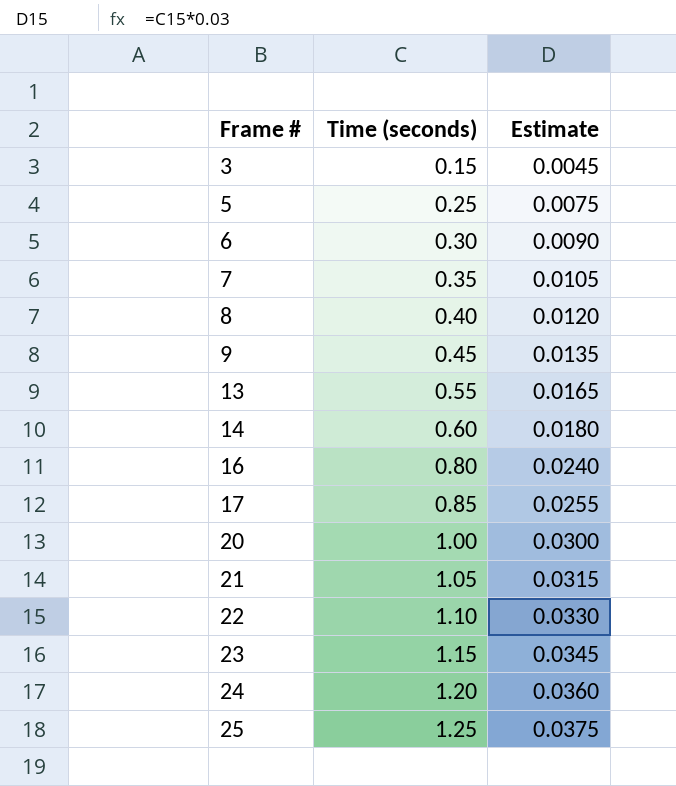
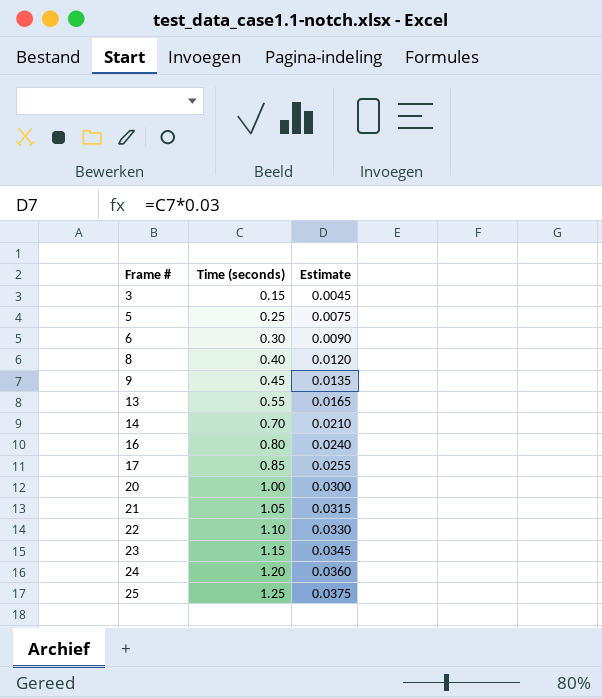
row 7: 0.35 | 0.0105 -> none
14 | Time (seconds): 0.60 -> 0.70
14 | Estimate: 0.0180 -> 0.0210

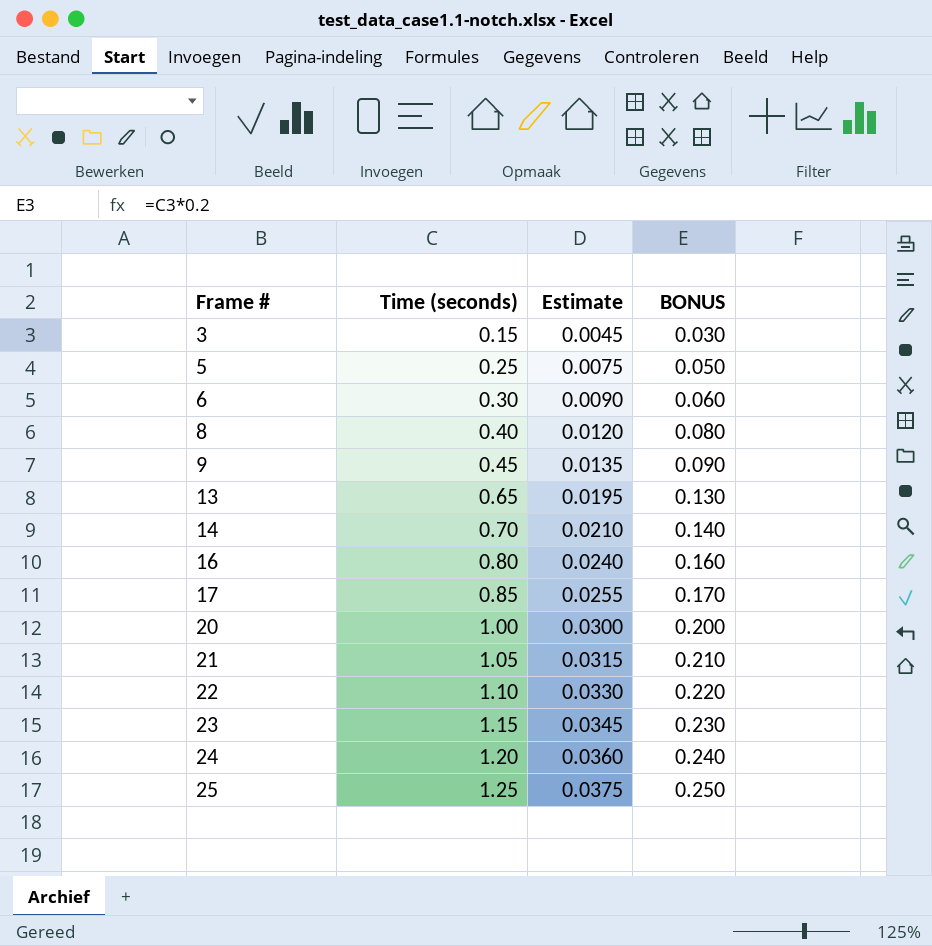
column BONUS | formula: none -> [Time (seconds)] * 0.2
13 | Time (seconds): 0.55 -> 0.65
13 | Estimate: 0.0165 -> 0.0195

